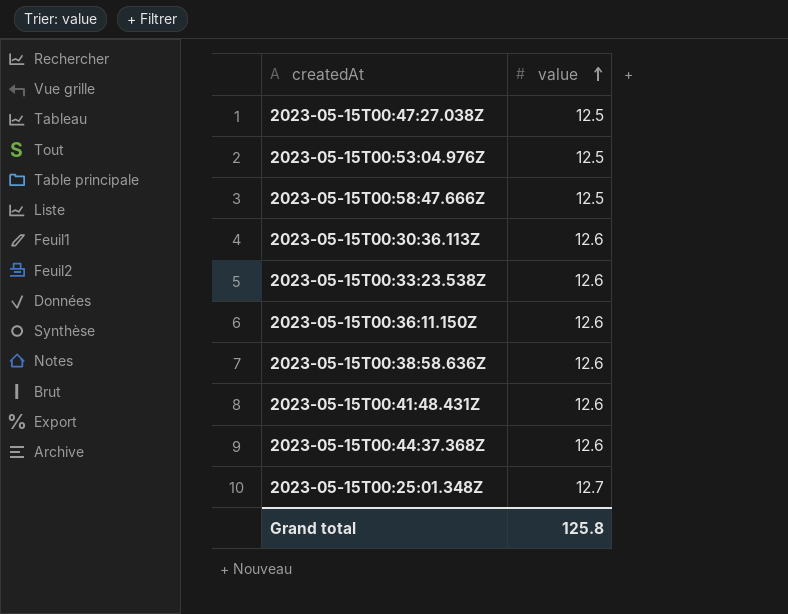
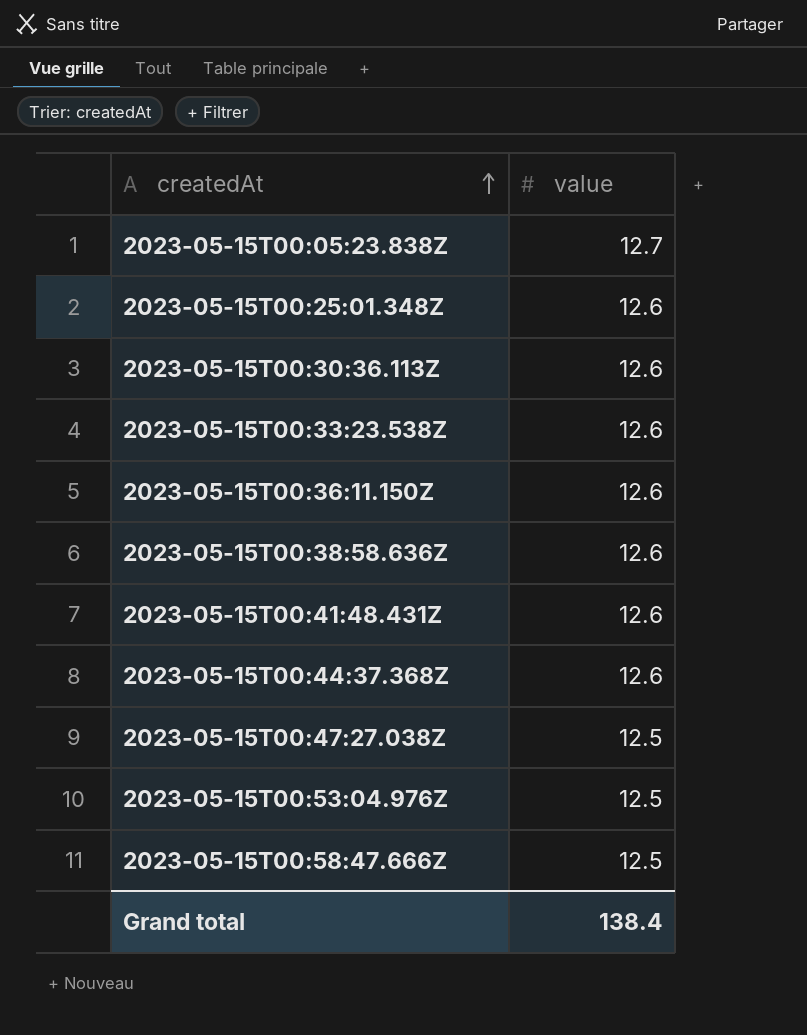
row order: value ascending -> createdAt ascending
row 2023-05-15T00:05:23.838Z: none -> 12.7
2023-05-15T00:25:01.348Z | value: 12.7 -> 12.6
Grand total | value: 125.8 -> 138.4

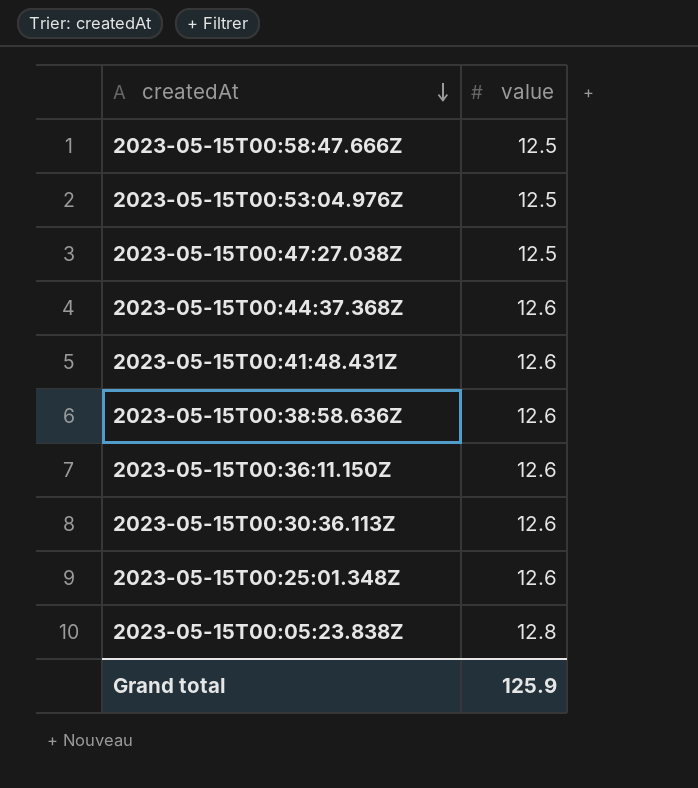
row order: createdAt ascending -> createdAt descending
row 2023-05-15T00:33:23.538Z: 12.6 -> none
2023-05-15T00:05:23.838Z | value: 12.7 -> 12.8
Grand total | value: 138.4 -> 125.9

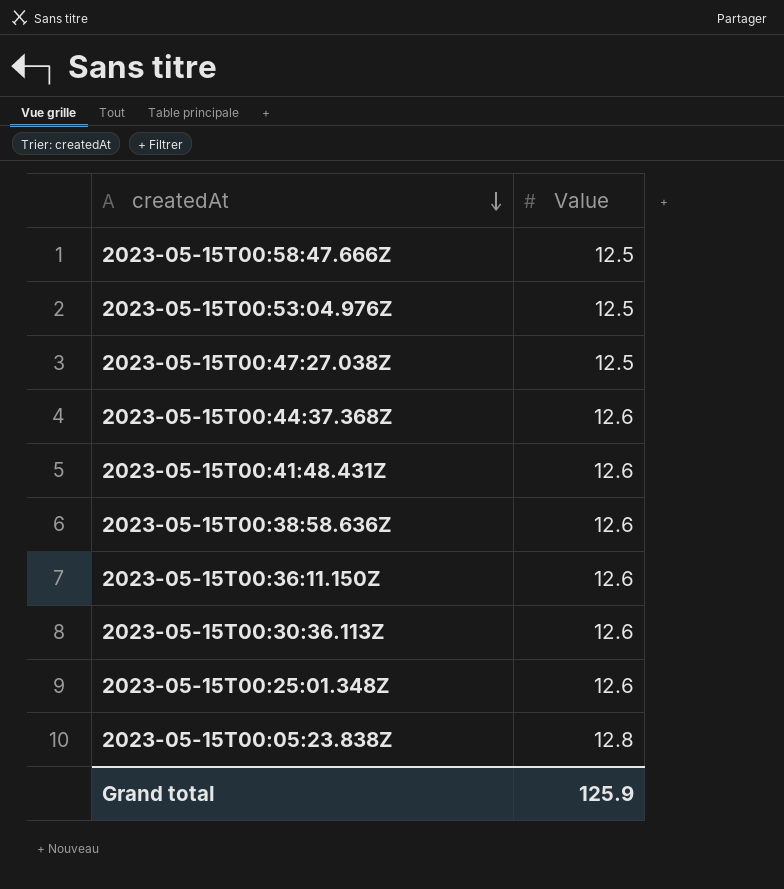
column name: value -> Value

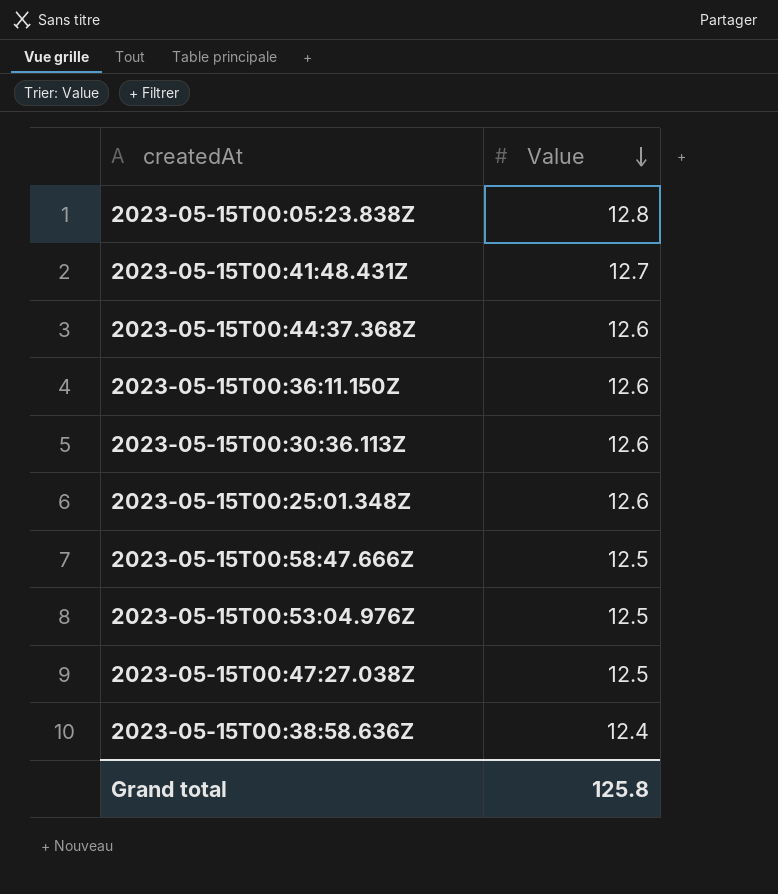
row order: createdAt descending -> Value descending
2023-05-15T00:41:48.431Z | Value: 12.6 -> 12.7
2023-05-15T00:38:58.636Z | Value: 12.6 -> 12.4
Grand total | Value: 125.9 -> 125.8

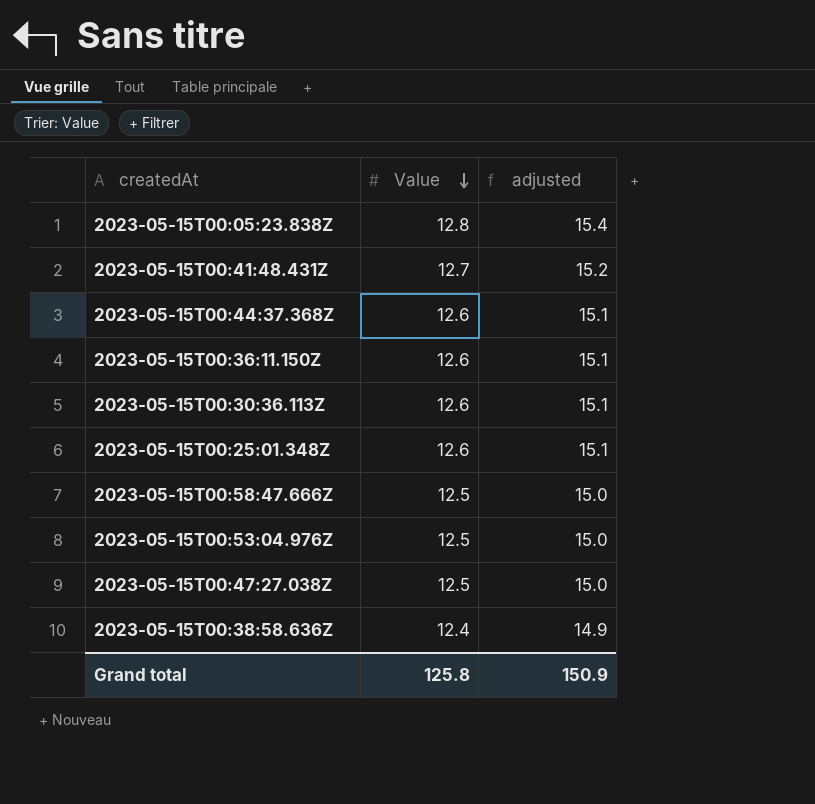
column adjusted | formula: none -> [Value] * 1.2

